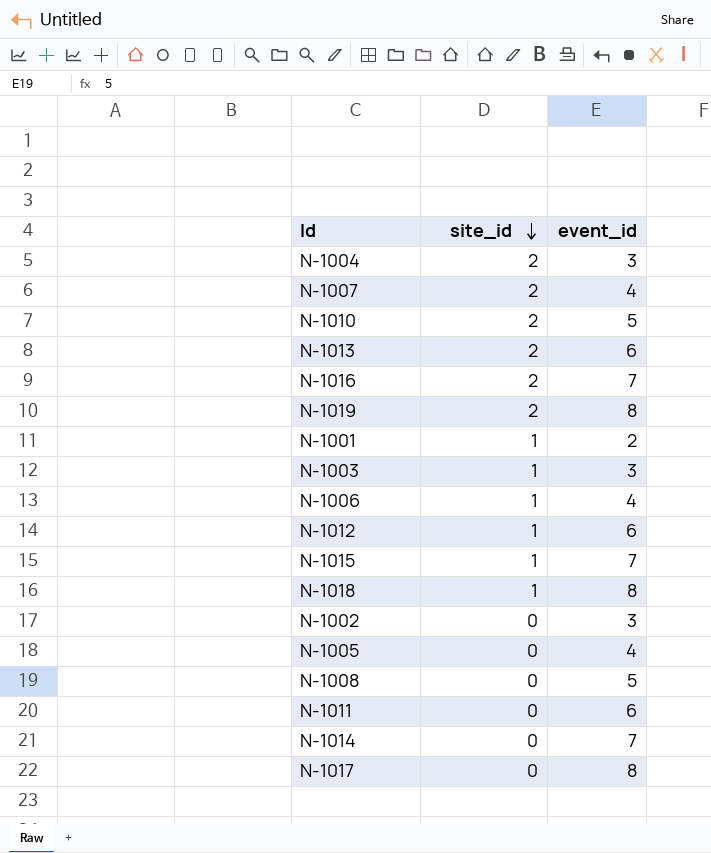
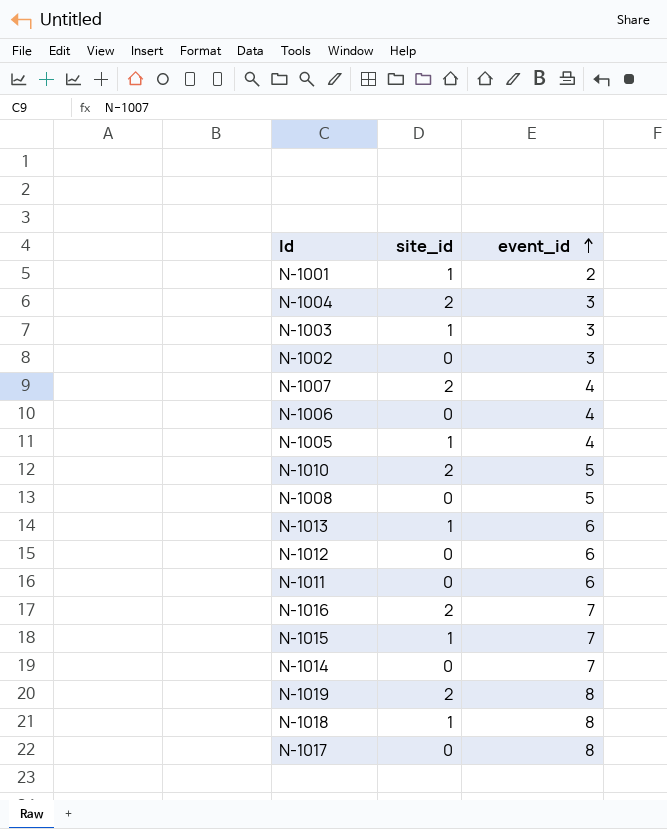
row order: site_id descending -> event_id ascending
N-1006 | site_id: 1 -> 0
N-1005 | site_id: 0 -> 1
N-1013 | site_id: 2 -> 1
N-1012 | site_id: 1 -> 0

